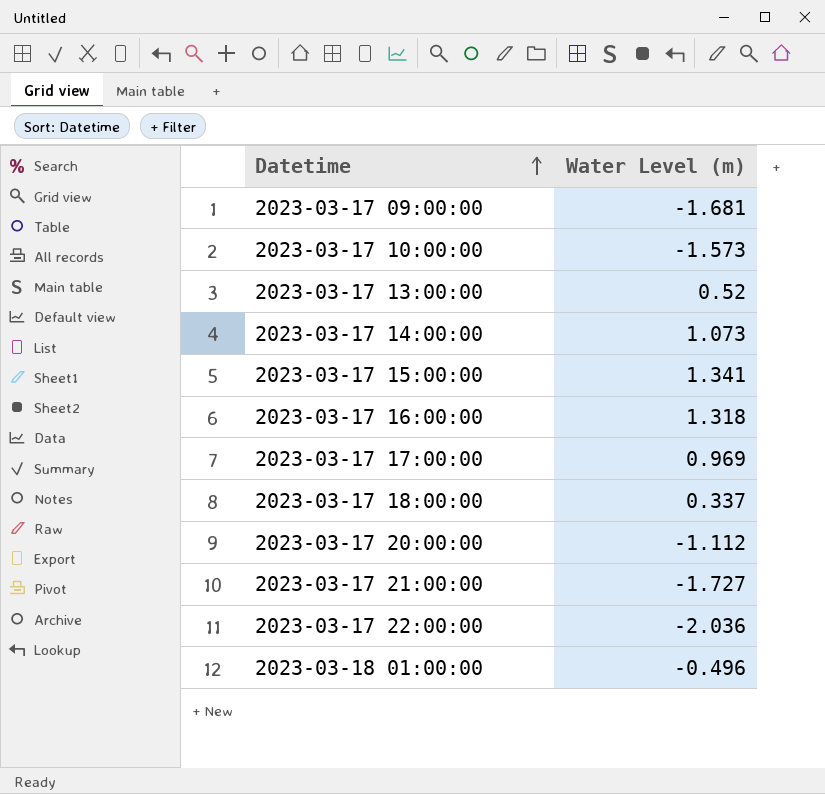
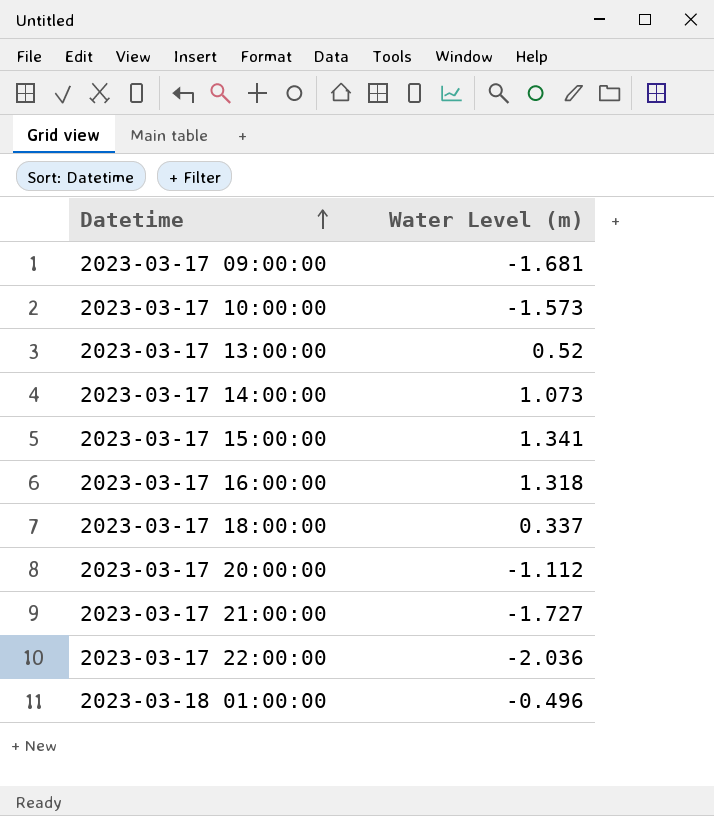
row 2023-03-17 17:00:00: 0.969 -> none

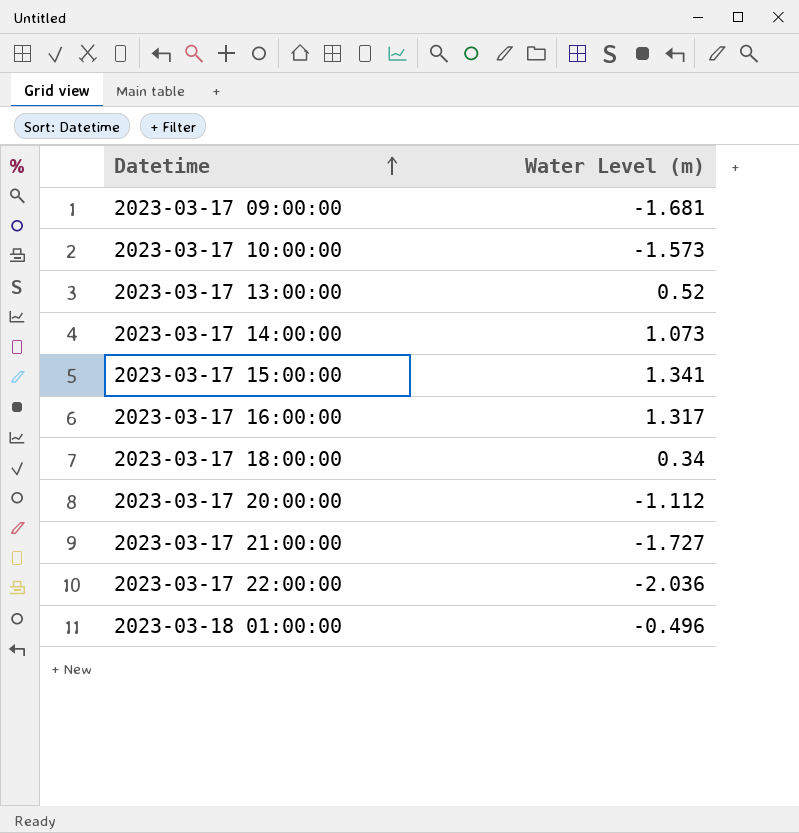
2023-03-17 16:00:00 | Water Level (m): 1.318 -> 1.317
2023-03-17 18:00:00 | Water Level (m): 0.337 -> 0.34

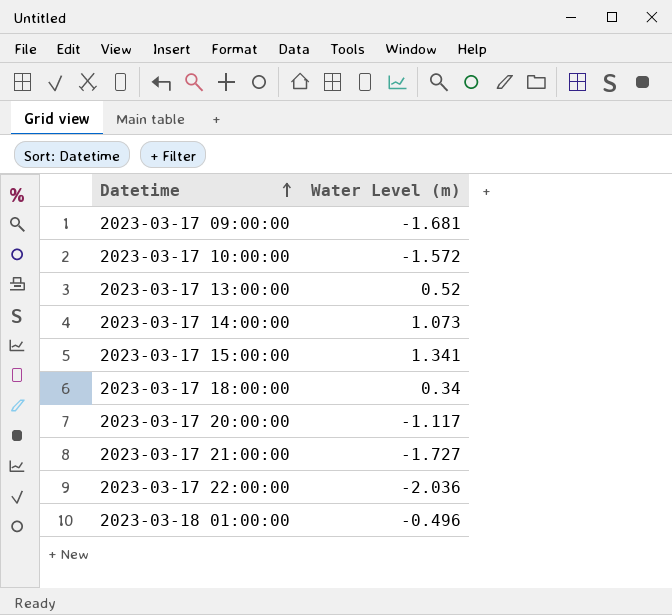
row 2023-03-17 16:00:00: 1.317 -> none
2023-03-17 10:00:00 | Water Level (m): -1.573 -> -1.572
2023-03-17 20:00:00 | Water Level (m): -1.112 -> -1.117

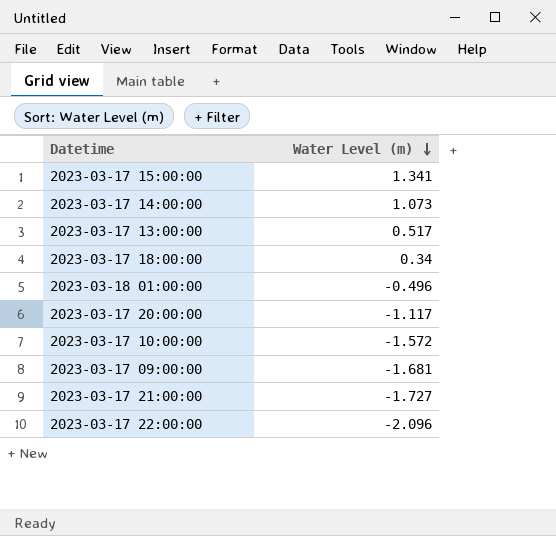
row order: Datetime ascending -> Water Level (m) descending
2023-03-17 13:00:00 | Water Level (m): 0.52 -> 0.517
2023-03-17 22:00:00 | Water Level (m): -2.036 -> -2.096

